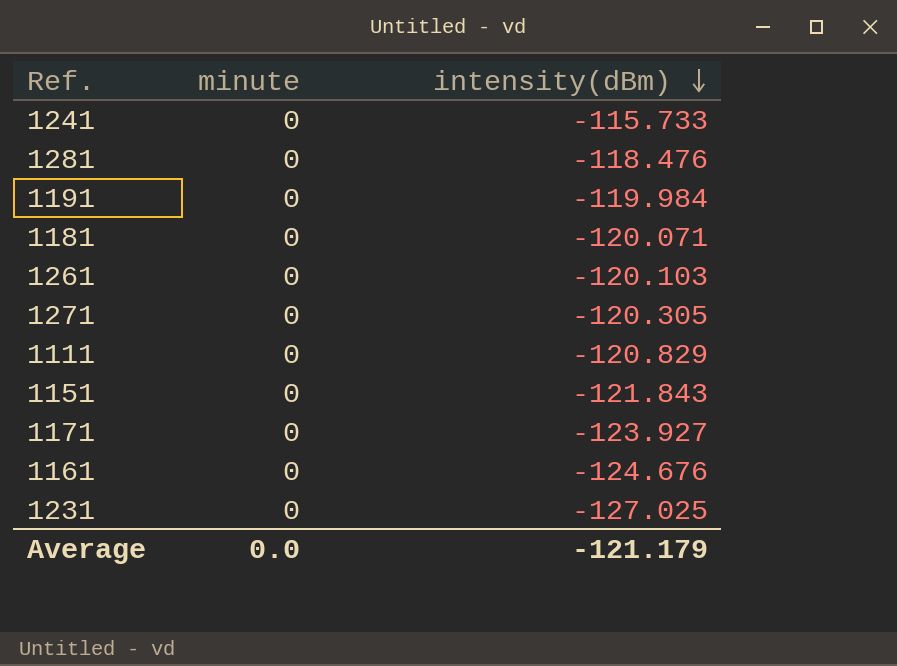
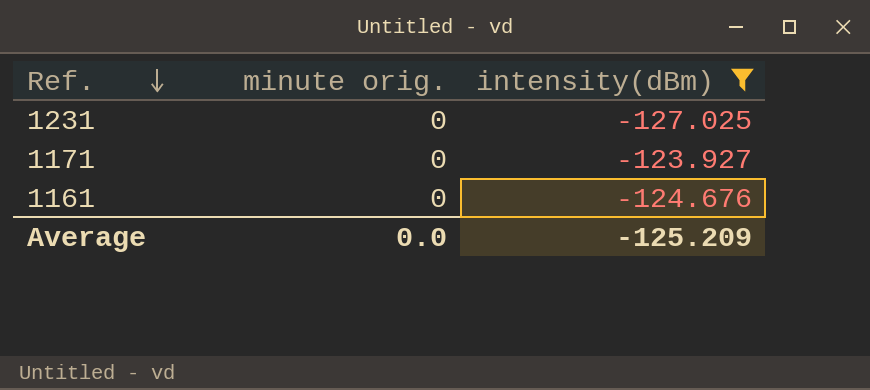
filter: none -> intensity(dBm) <= -123.927
row order: intensity(dBm) descending -> Ref. descending
column name: minute -> minute orig.
Average | intensity(dBm): -121.179 -> -125.209

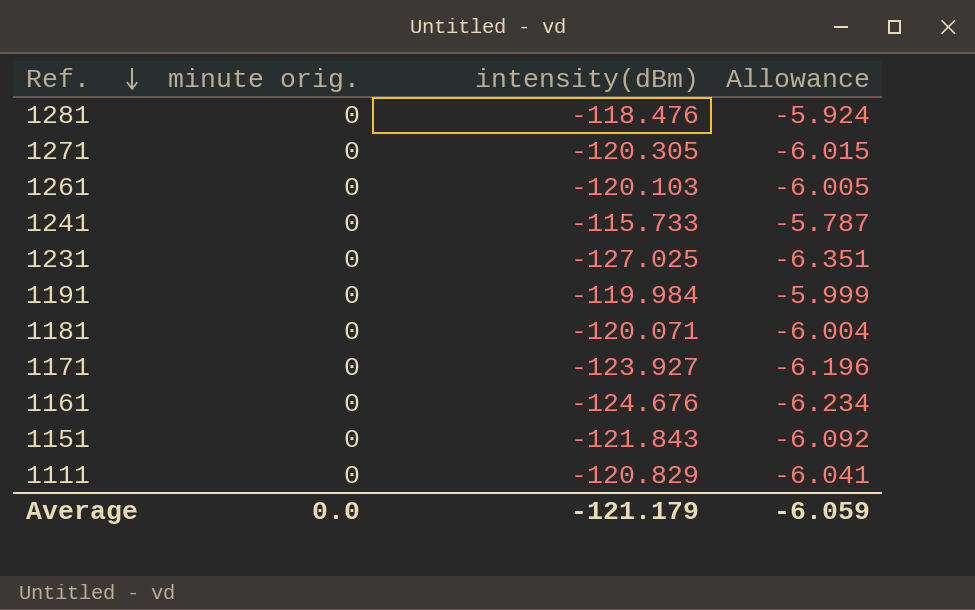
filter: intensity(dBm) <= -123.927 -> none
column Allowance | formula: none -> [intensity(dBm)] * 0.05
Average | intensity(dBm): -125.209 -> -121.179

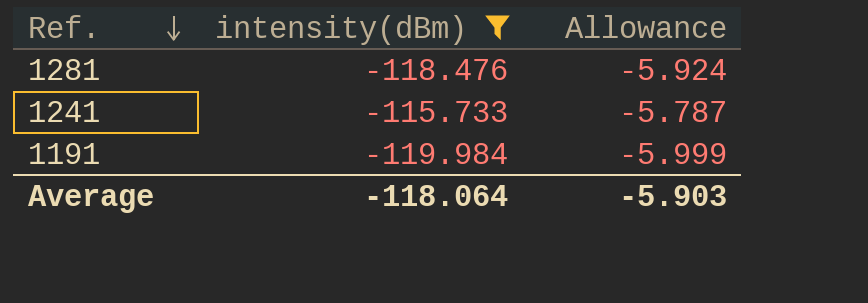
filter: none -> intensity(dBm) >= -119.984
column minute orig. | position: 2 -> none
Average | intensity(dBm): -121.179 -> -118.064
Average | Allowance: -6.059 -> -5.903

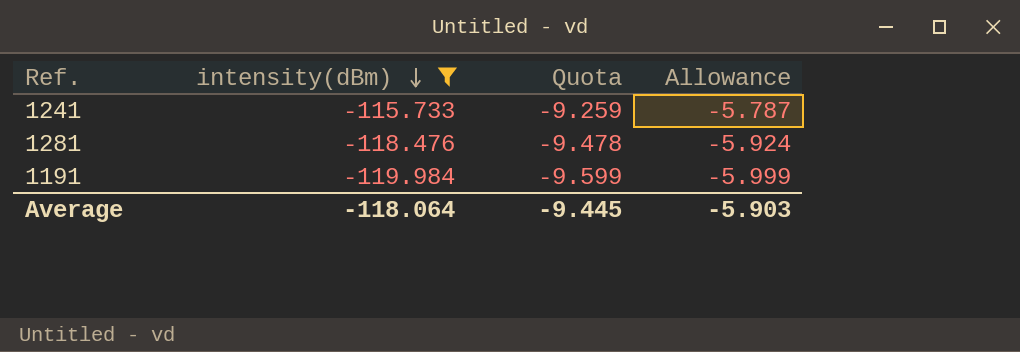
row order: Ref. descending -> intensity(dBm) descending
column Quota | formula: none -> [intensity(dBm)] * 0.08

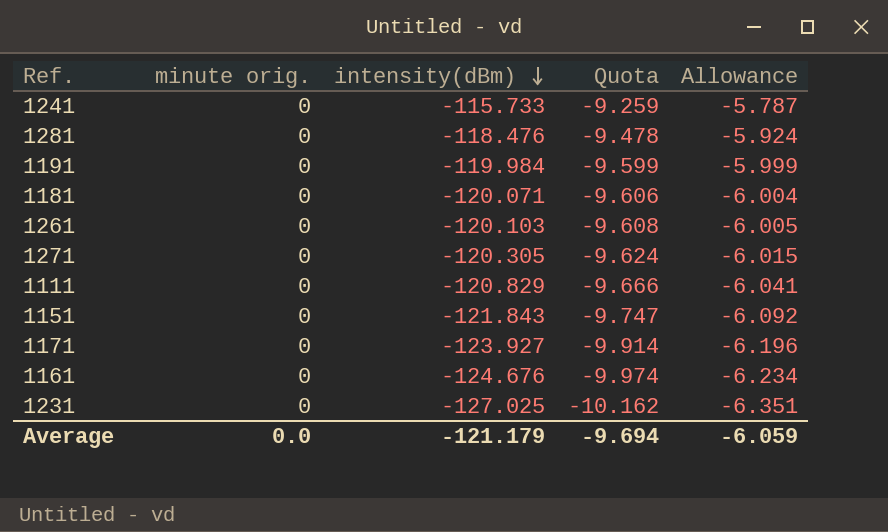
filter: intensity(dBm) >= -119.984 -> none
column minute orig. | position: none -> 2
Average | intensity(dBm): -118.064 -> -121.179
Average | Quota: -9.445 -> -9.694
Average | Allowance: -5.903 -> -6.059

